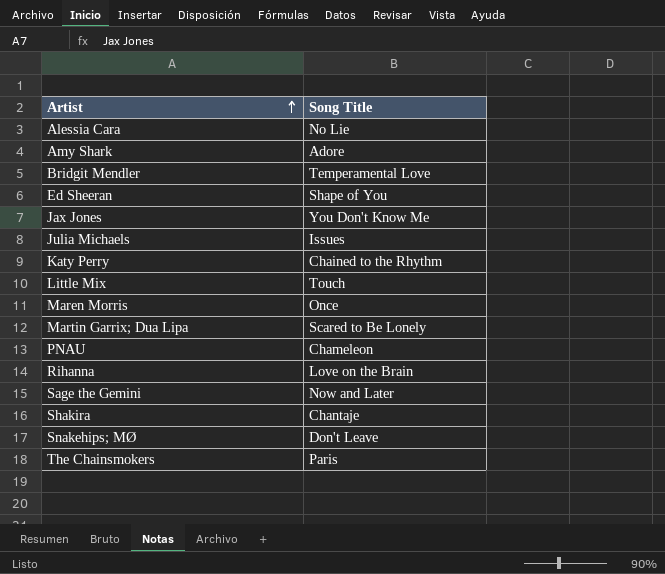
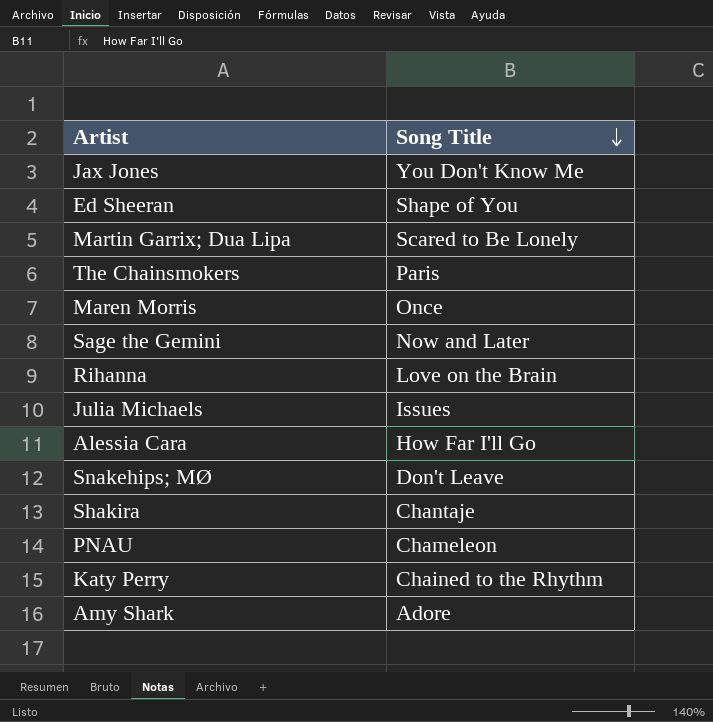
row order: Artist ascending -> Song Title descending
row Bridgit Mendler: Temperamental Love -> none
row Little Mix: Touch -> none
Alessia Cara | Song Title: No Lie -> How Far I'll Go

